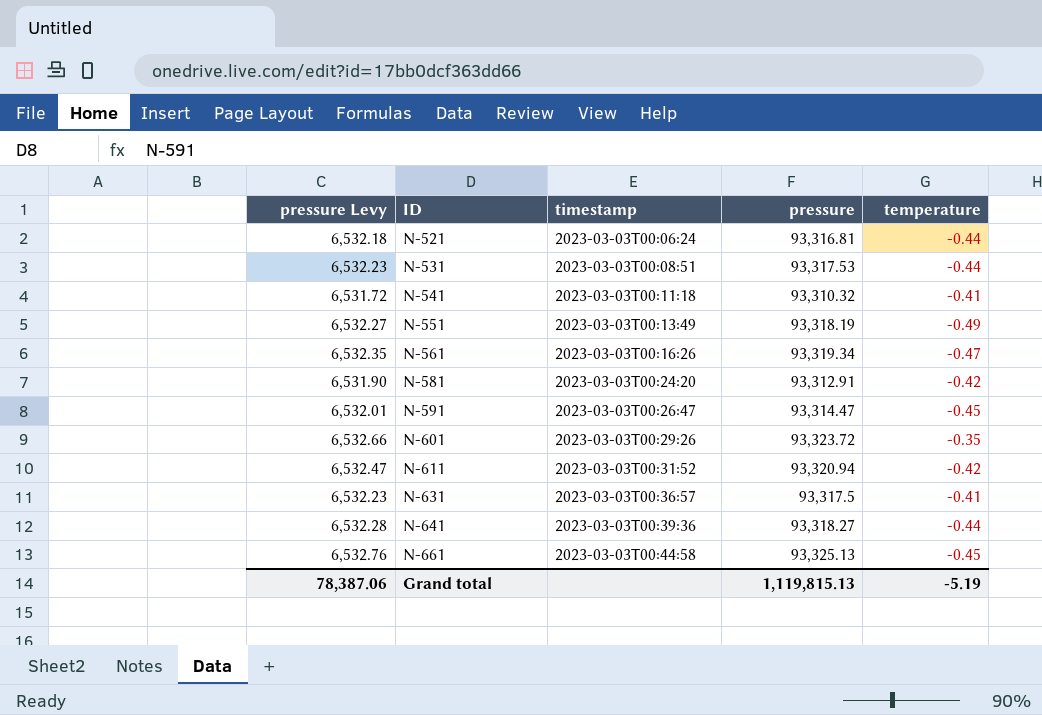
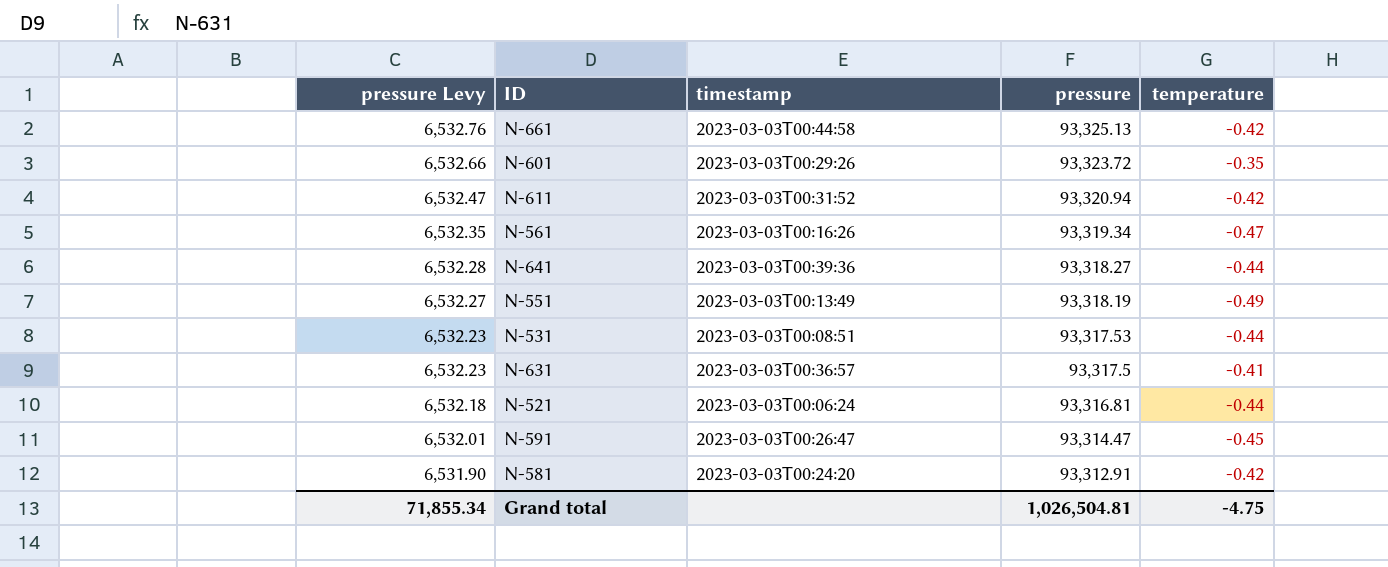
row order: ID ascending -> pressure Levy descending
row N-541: 6,531.72 | 2023-03-03T00:11:18 | 93,310.32 | -0.41 -> none
N-661 | temperature: -0.45 -> -0.42
Grand total | pressure Levy: 78,387.06 -> 71,855.34
Grand total | pressure: 1,119,815.13 -> 1,026,504.81
Grand total | temperature: -5.19 -> -4.75

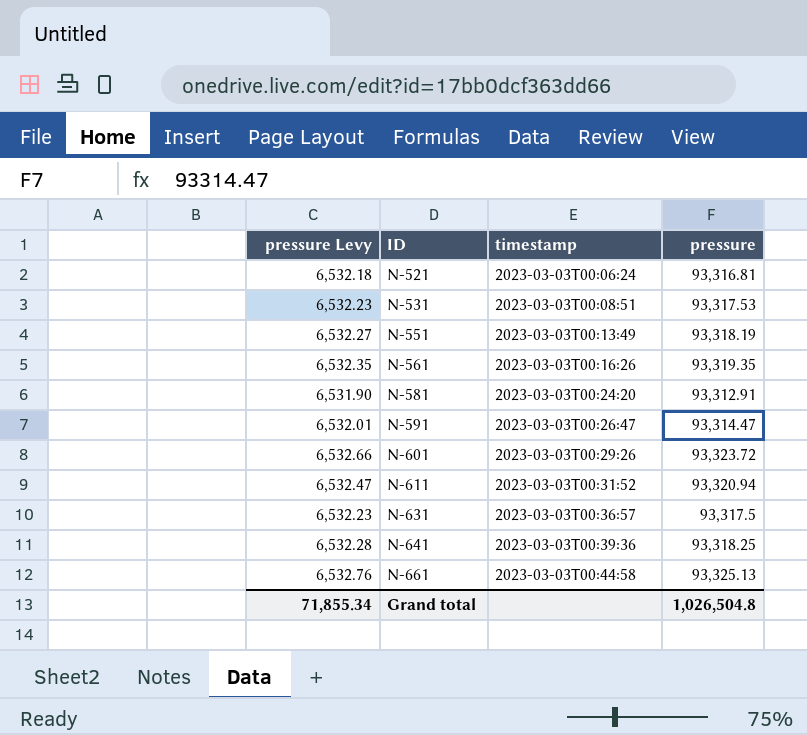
row order: pressure Levy descending -> ID ascending
column temperature | position: 5 -> none
N-561 | pressure: 93,319.34 -> 93,319.35
N-641 | pressure: 93,318.27 -> 93,318.25
Grand total | pressure: 1,026,504.81 -> 1,026,504.8

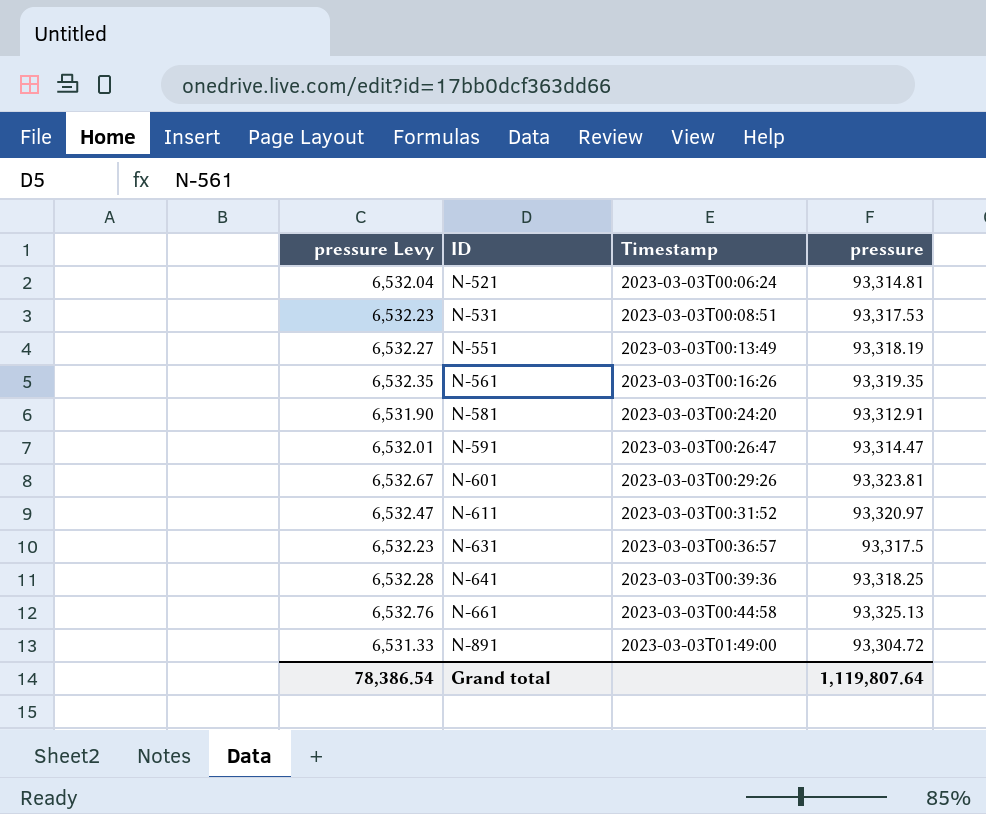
column name: timestamp -> Timestamp
N-521 | pressure Levy: 6,532.18 -> 6,532.04
N-521 | pressure: 93,316.81 -> 93,314.81
N-601 | pressure Levy: 6,532.66 -> 6,532.67
N-601 | pressure: 93,323.72 -> 93,323.81
N-611 | pressure: 93,320.94 -> 93,320.97
row N-891: none -> 6,531.33 | 2023-03-03T01:49:00 | 93,304.72
Grand total | pressure Levy: 71,855.34 -> 78,386.54
Grand total | pressure: 1,026,504.8 -> 1,119,807.64

